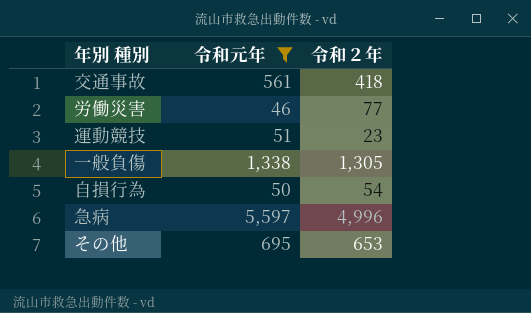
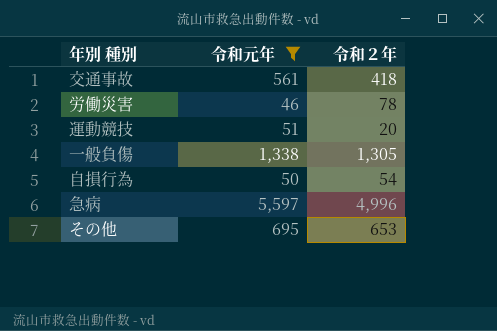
労働災害 | 令和２年: 77 -> 78
運動競技 | 令和２年: 23 -> 20

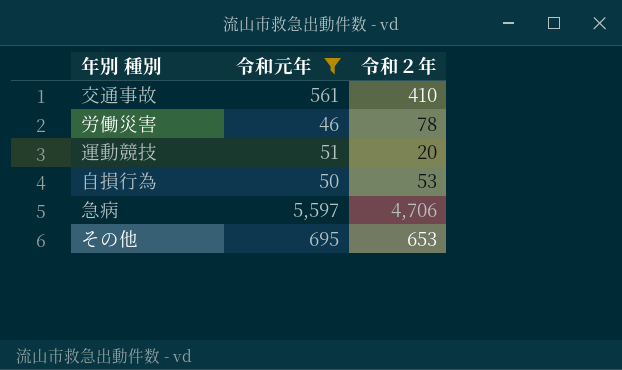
row 一般負傷: 1,338 | 1,305 -> none
交通事故 | 令和２年: 418 -> 410
自損行為 | 令和２年: 54 -> 53
急病 | 令和２年: 4,996 -> 4,706

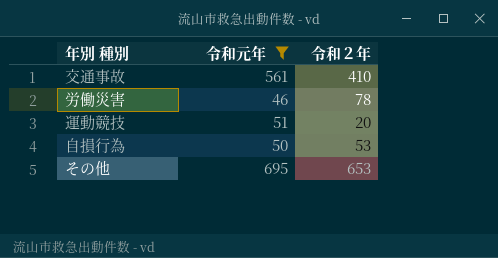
row 急病: 5,597 | 4,706 -> none

